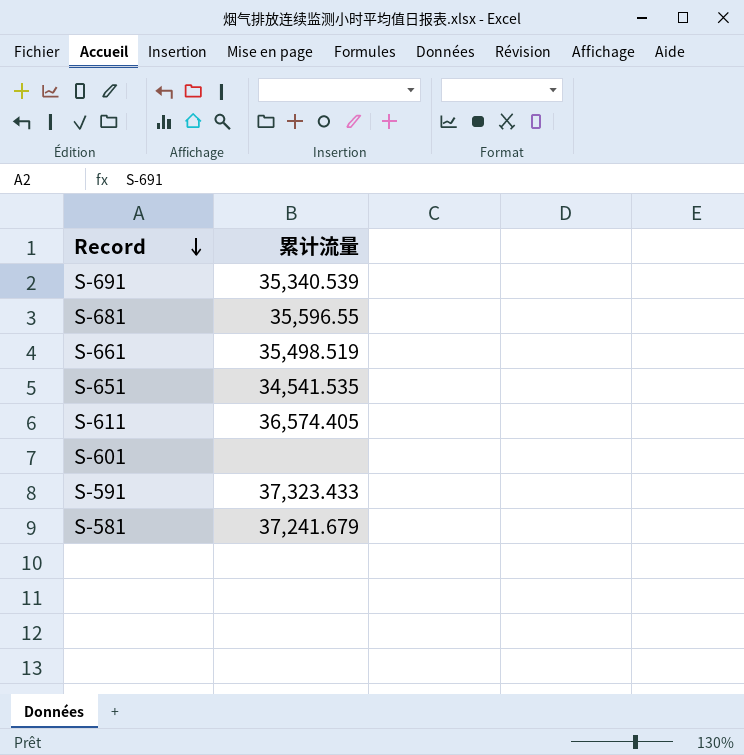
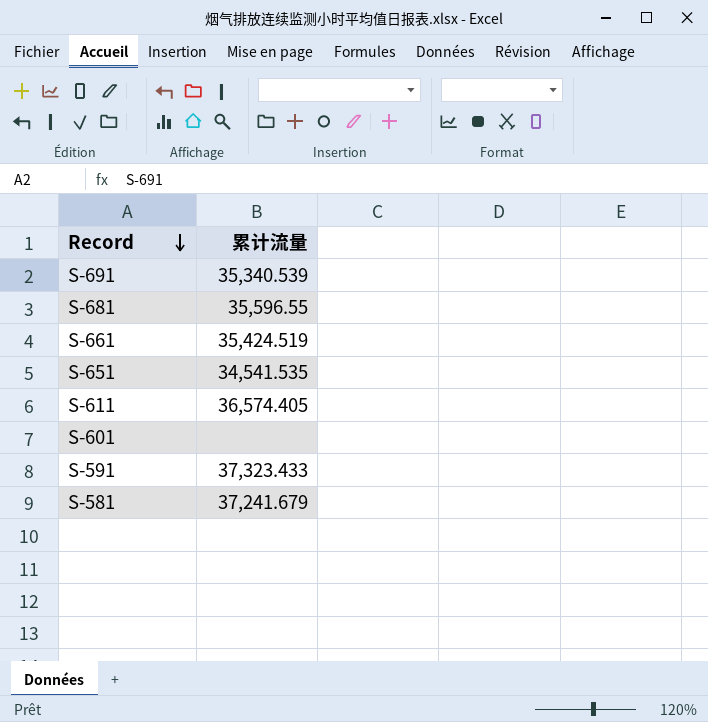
S-661 | 累计流量: 35,498.519 -> 35,424.519

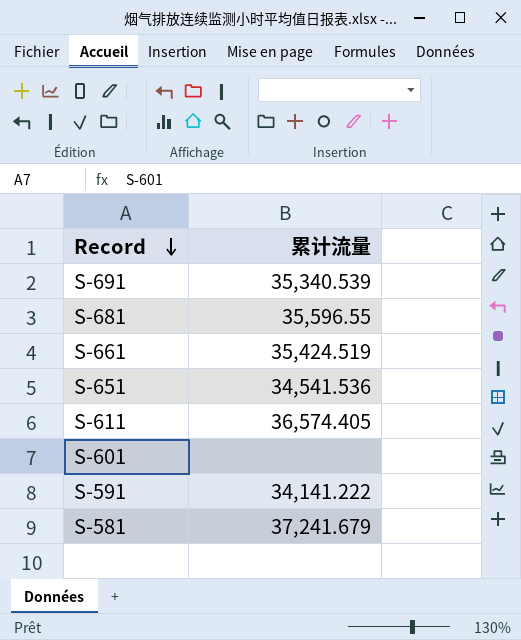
S-651 | 累计流量: 34,541.535 -> 34,541.536
S-591 | 累计流量: 37,323.433 -> 34,141.222

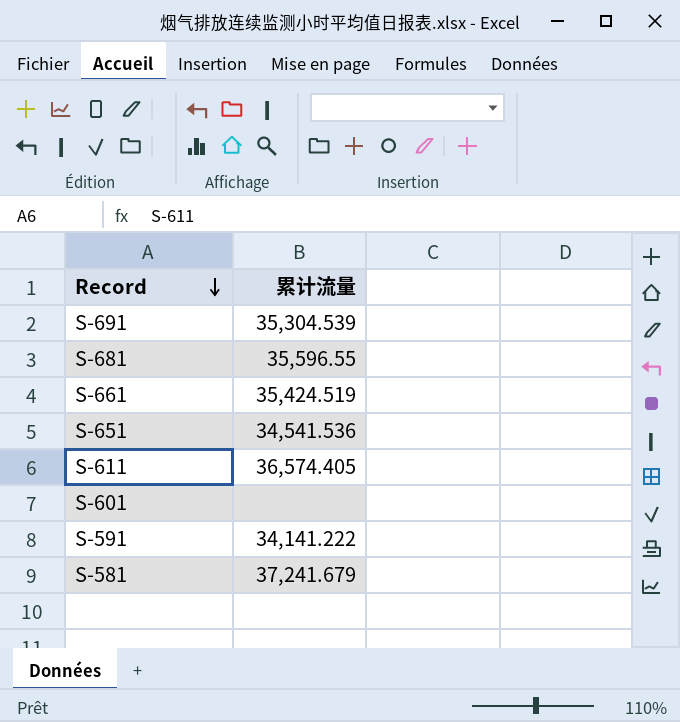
S-691 | 累计流量: 35,340.539 -> 35,304.539

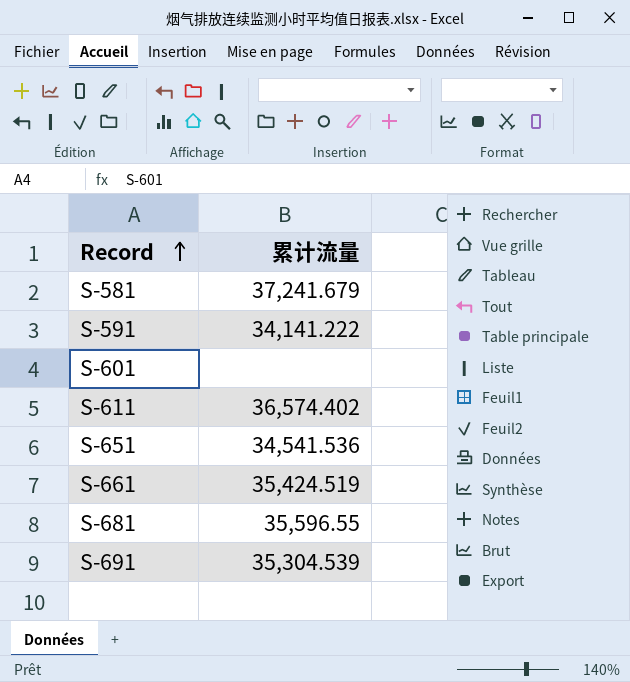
row order: Record descending -> Record ascending
S-611 | 累计流量: 36,574.405 -> 36,574.402

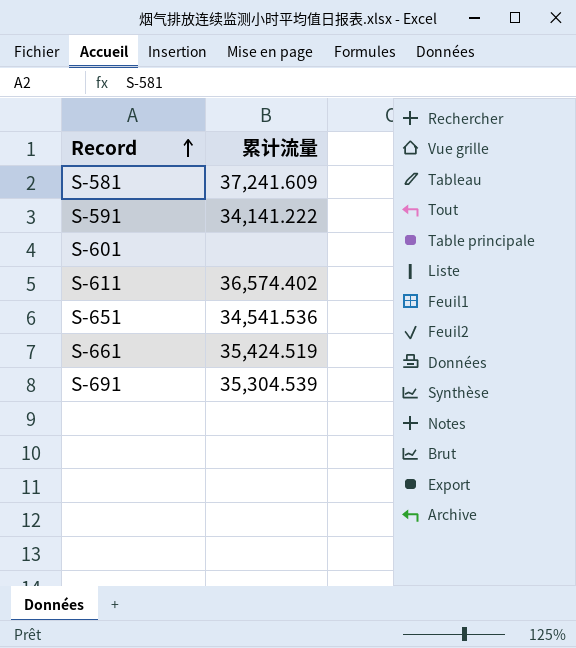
row S-681: 35,596.55 -> none
S-581 | 累计流量: 37,241.679 -> 37,241.609

